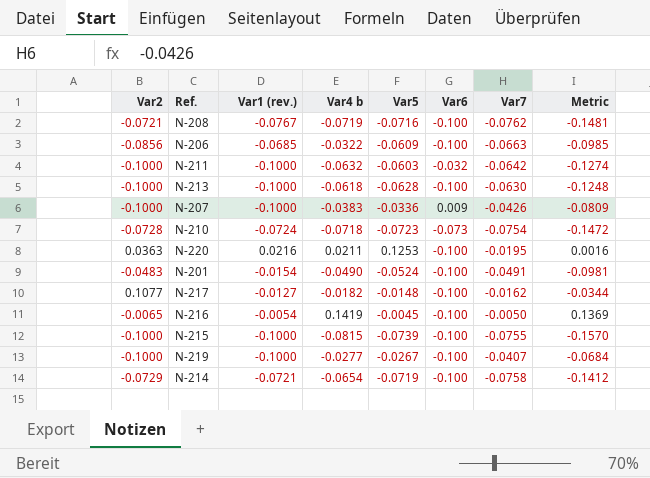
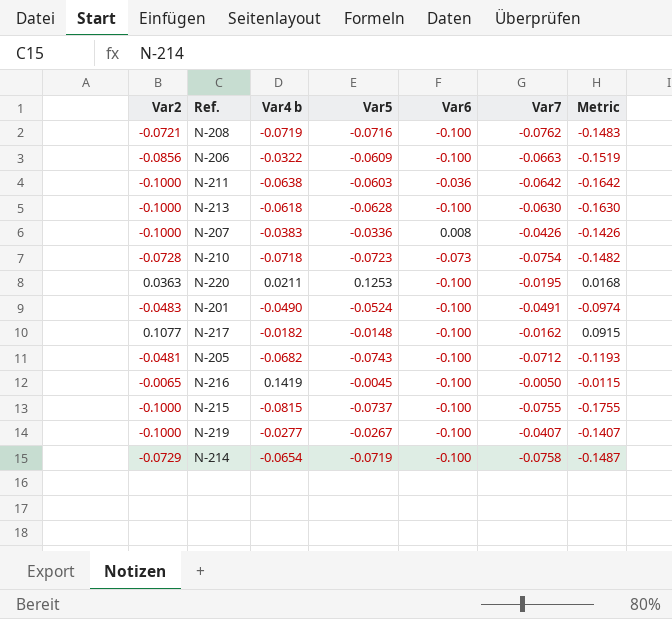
column Var1 (rev.) | position: 3 -> none
column Metric | formula: [Var4 b] + [Var7] -> [Var2] + [Var7]
N-211 | Var4 b: -0.0632 -> -0.0638
N-211 | Var6: -0.032 -> -0.036
N-207 | Var6: 0.009 -> 0.008
row N-205: none -> -0.0481 | -0.0682 | -0.0743 | -0.100 | -0.0712 | -0.1193
N-215 | Var5: -0.0739 -> -0.0737

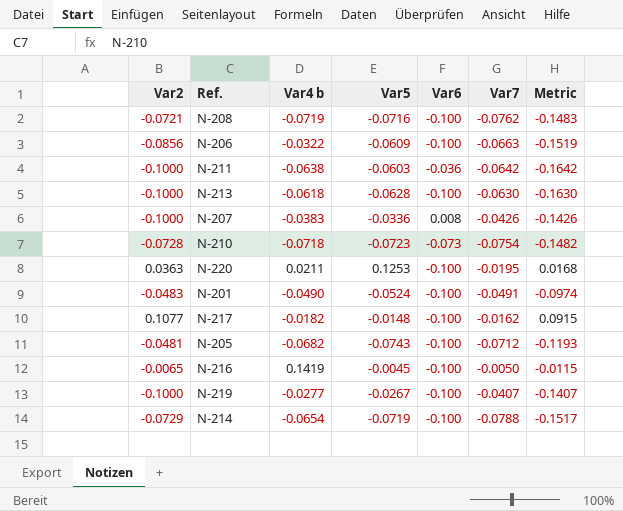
row N-215: -0.1000 | -0.0815 | -0.0737 | -0.100 | -0.0755 | -0.1755 -> none
N-214 | Var7: -0.0758 -> -0.0788
N-214 | Metric: -0.1487 -> -0.1517

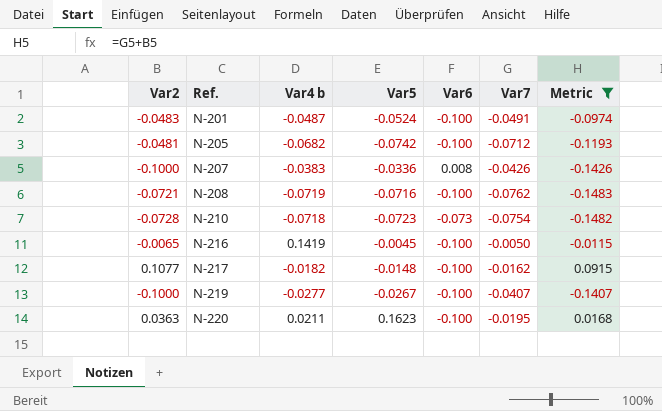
filter: none -> Metric >= -0.1483
row order: none -> Ref. ascending
N-201 | Var4 b: -0.0490 -> -0.0487
N-205 | Var5: -0.0743 -> -0.0742
N-220 | Var5: 0.1253 -> 0.1623

